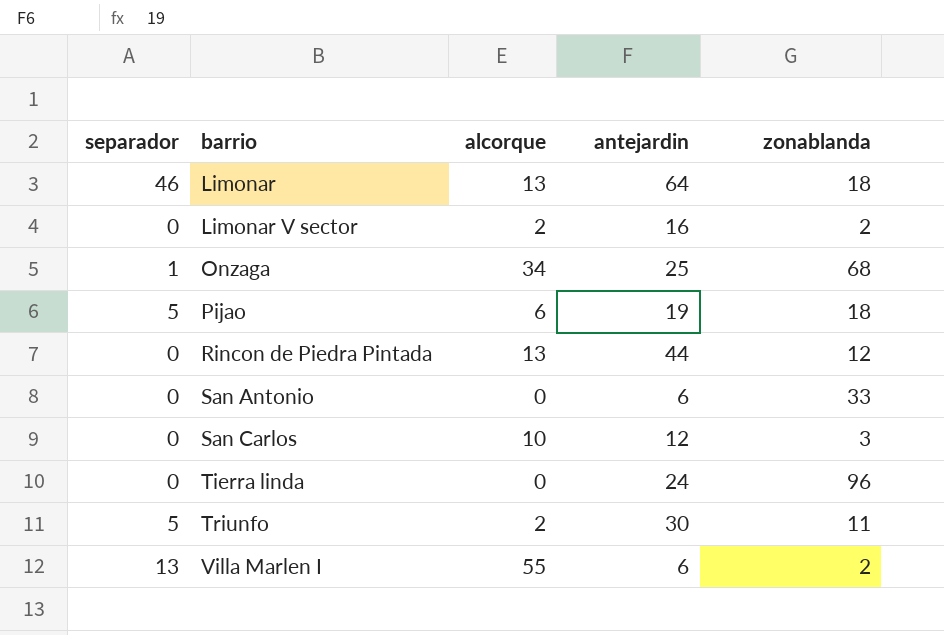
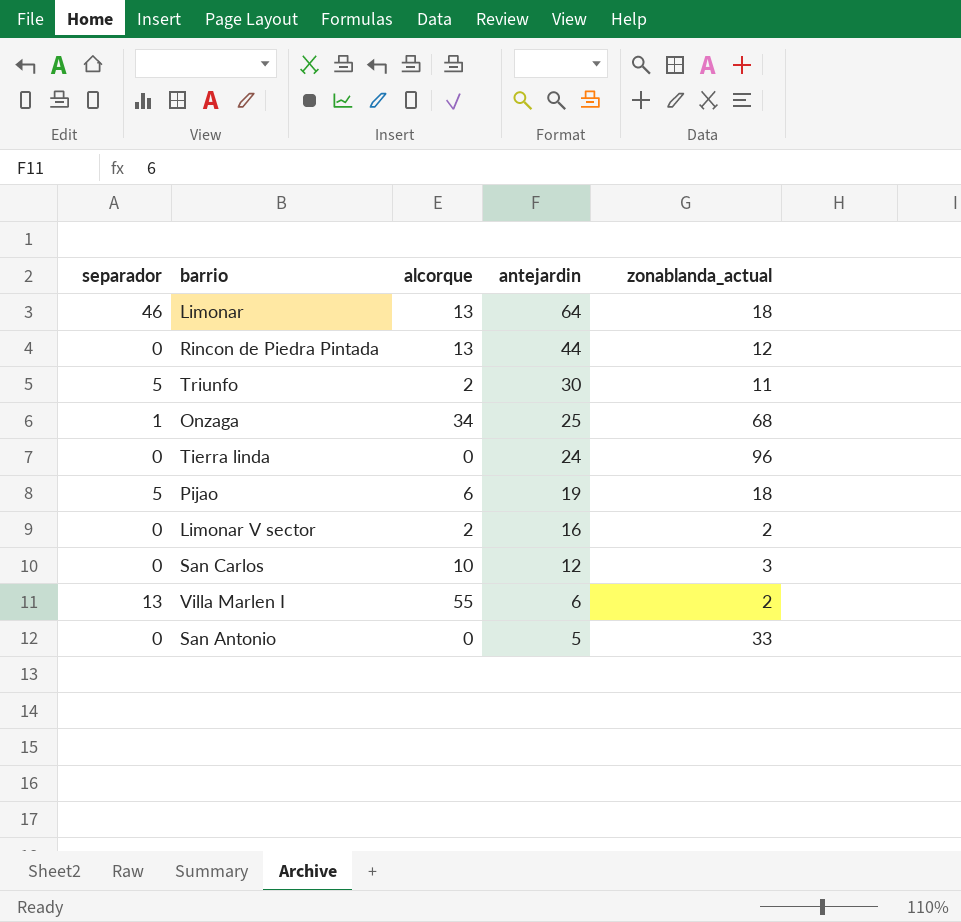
row order: barrio ascending -> antejardin descending
column name: zonablanda -> zonablanda_actual
San Antonio | antejardin: 6 -> 5

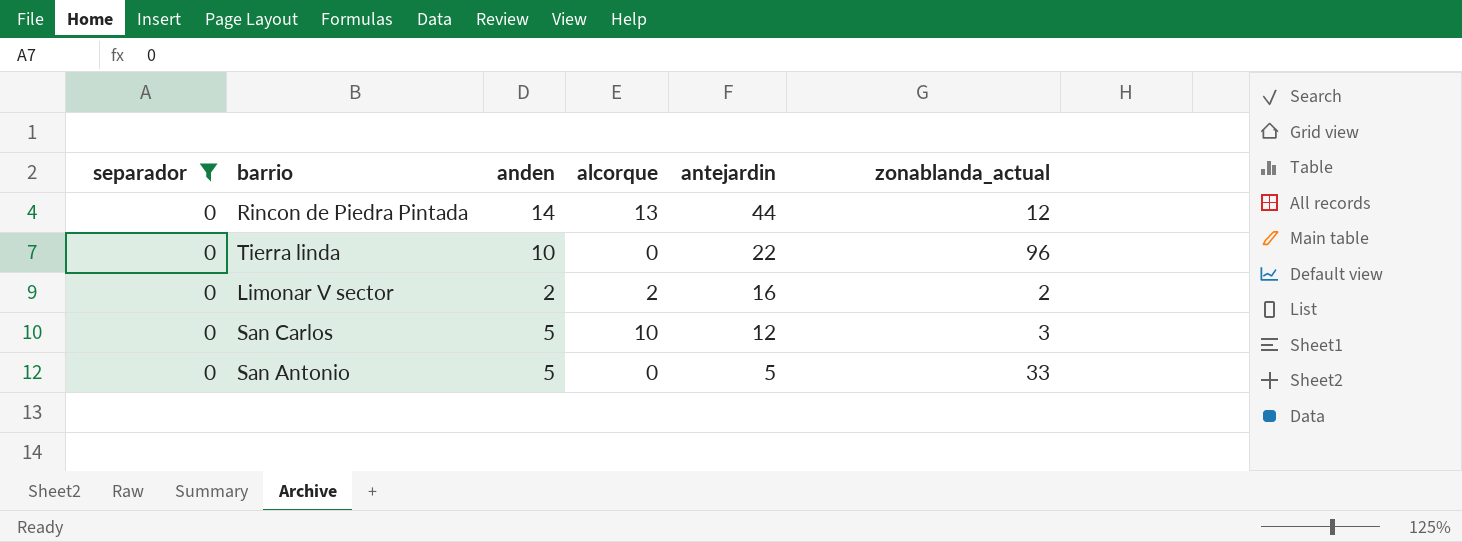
filter: none -> separador = 0
column anden | position: none -> 3
Tierra linda | antejardin: 24 -> 22

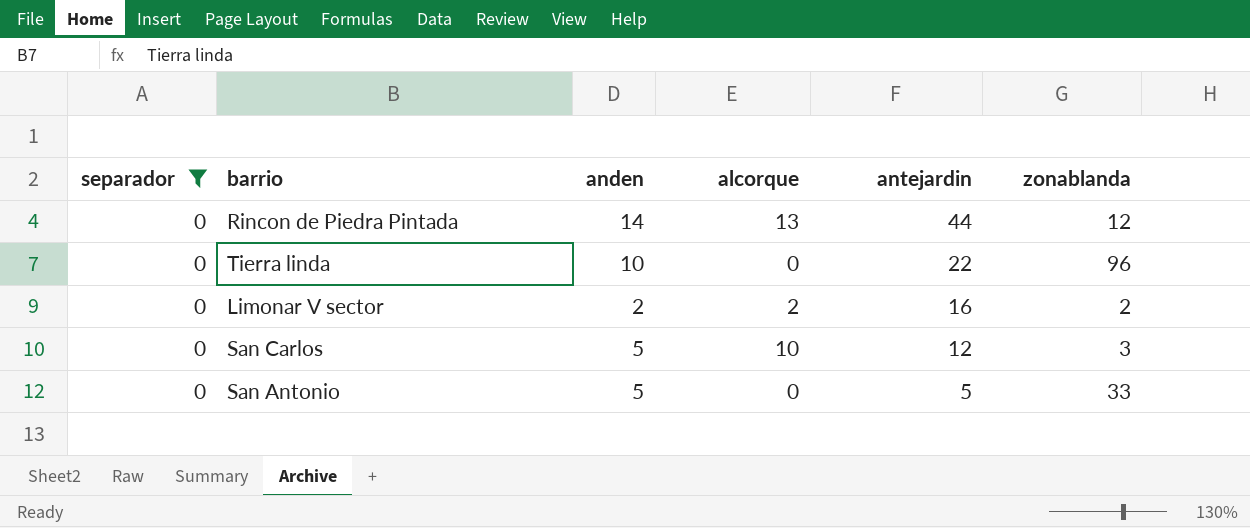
column name: zonablanda_actual -> zonablanda

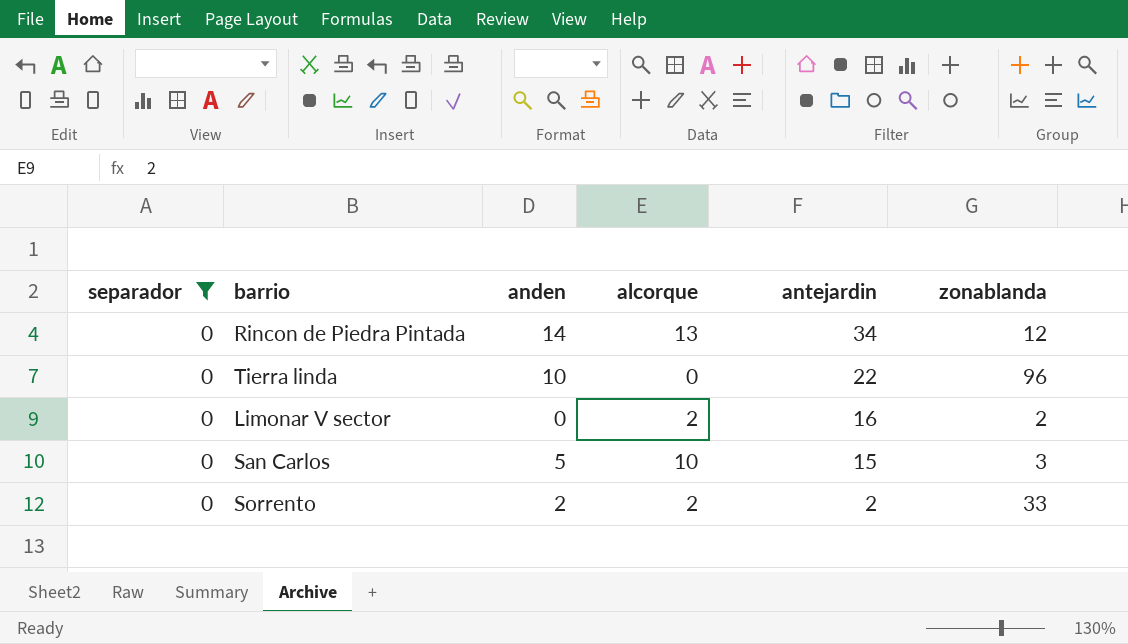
row San Antonio: 0 | 5 | 0 | 5 | 33 -> none
Rincon de Piedra Pintada | antejardin: 44 -> 34
Limonar V sector | anden: 2 -> 0
San Carlos | antejardin: 12 -> 15
row Sorrento: none -> 0 | 2 | 2 | 2 | 33

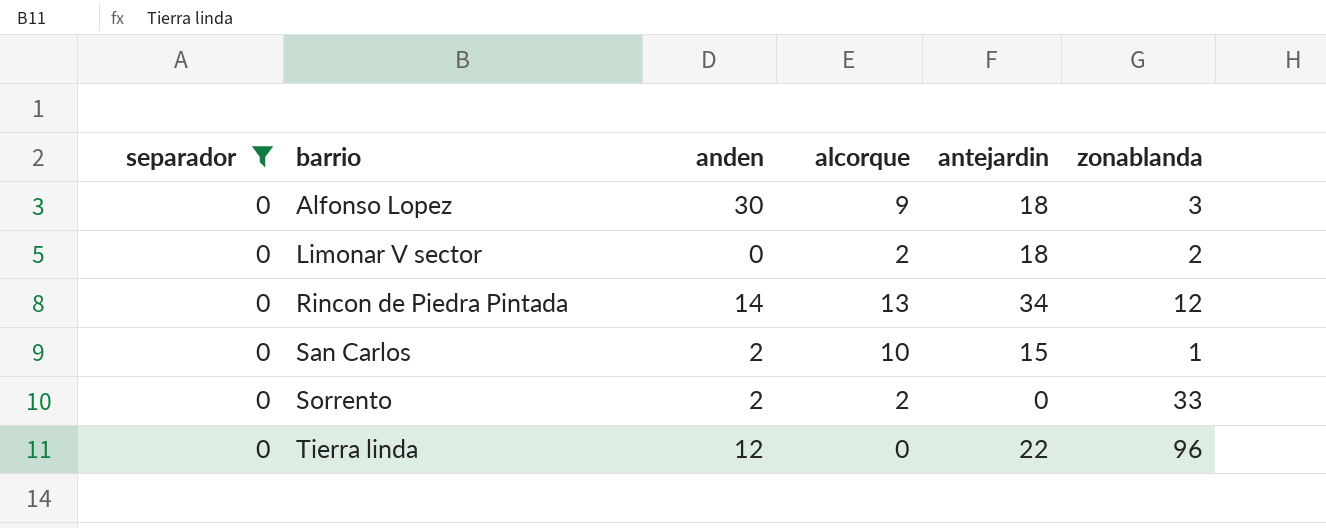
row order: antejardin descending -> barrio ascending
row Alfonso Lopez: none -> 0 | 30 | 9 | 18 | 3
Limonar V sector | antejardin: 16 -> 18
San Carlos | anden: 5 -> 2
San Carlos | zonablanda: 3 -> 1
Sorrento | antejardin: 2 -> 0
Tierra linda | anden: 10 -> 12

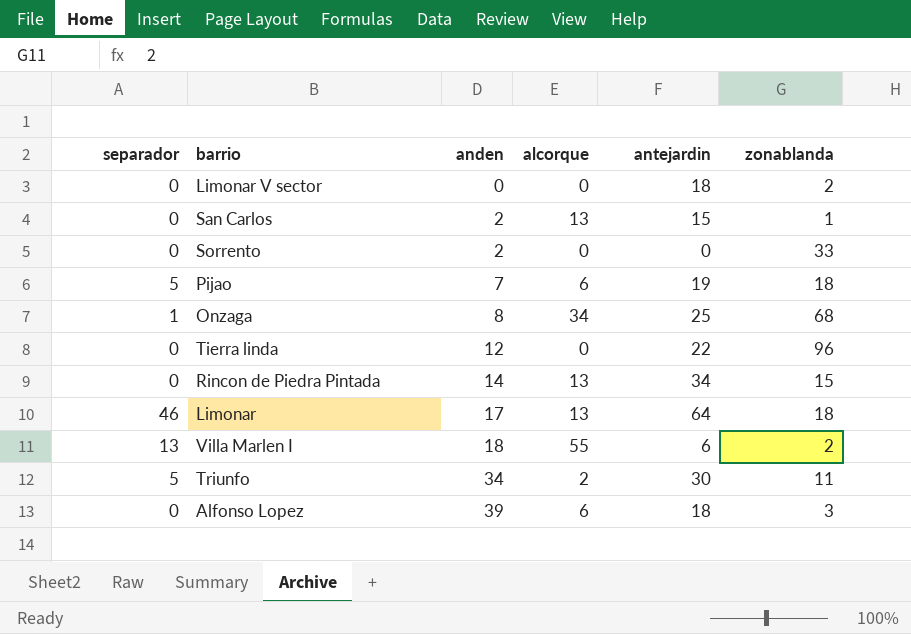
filter: separador = 0 -> none
row order: barrio ascending -> anden ascending
Limonar V sector | alcorque: 2 -> 0
San Carlos | alcorque: 10 -> 13
Sorrento | alcorque: 2 -> 0
Rincon de Piedra Pintada | zonablanda: 12 -> 15
Alfonso Lopez | anden: 30 -> 39
Alfonso Lopez | alcorque: 9 -> 6

